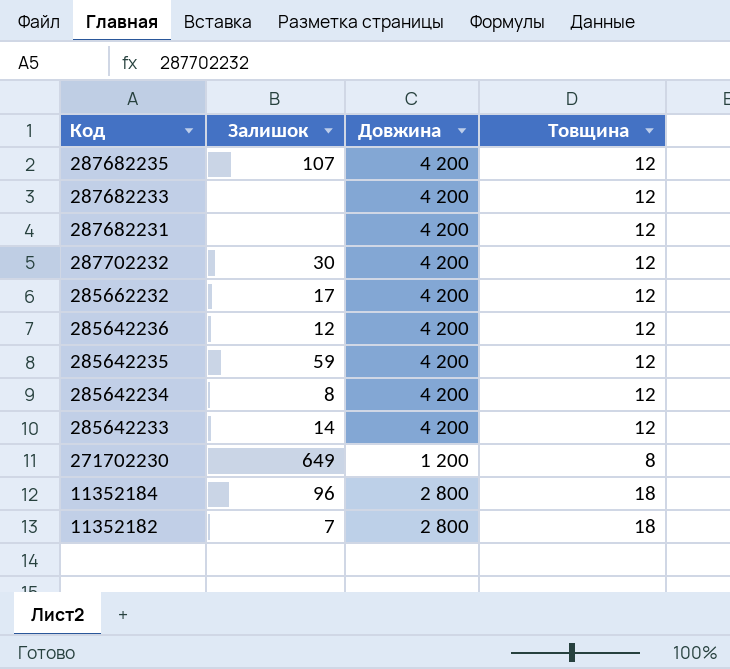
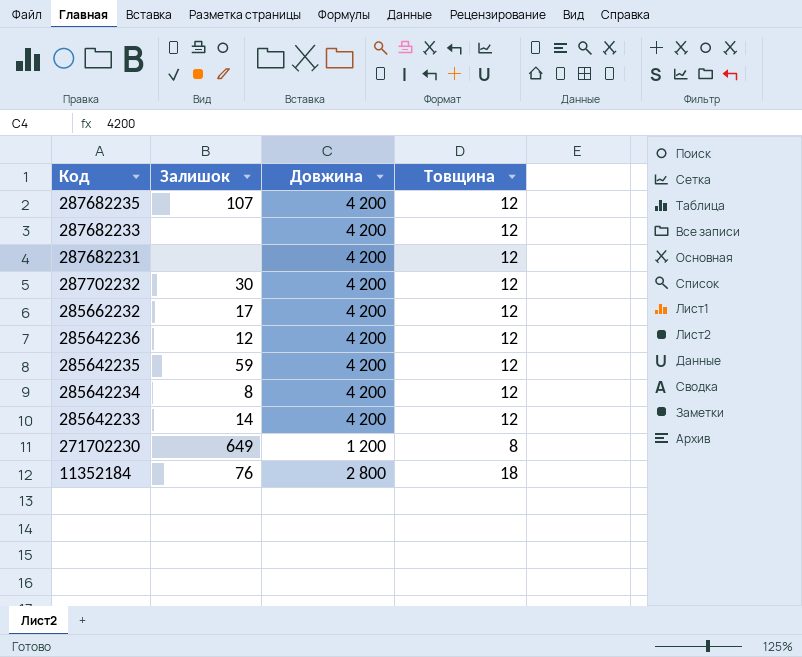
row 11352182: 7 | 2 800 | 18 -> none
11352184 | Залишок: 96 -> 76

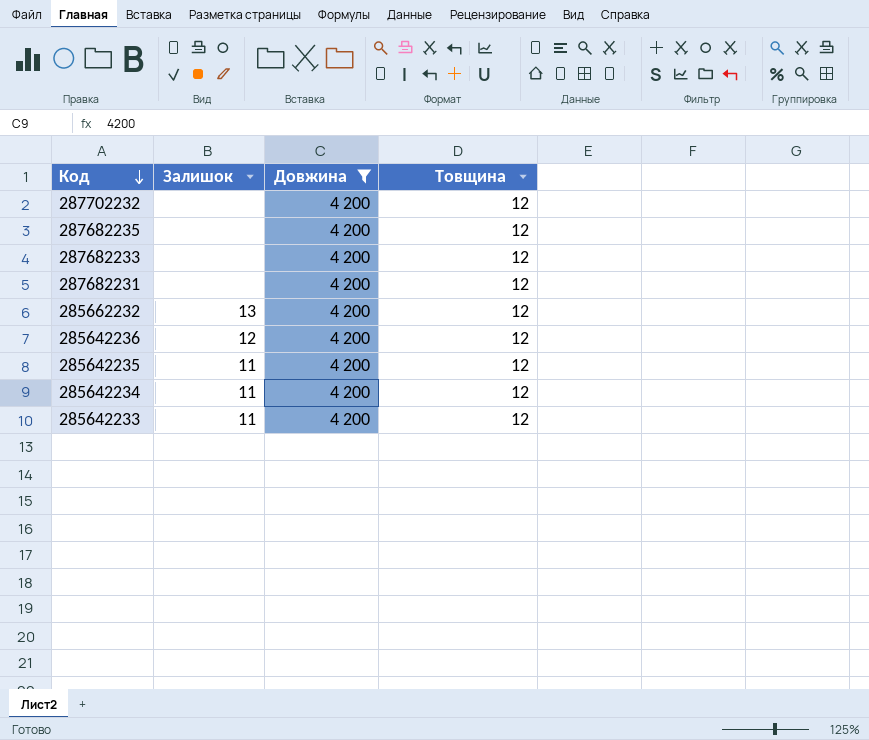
filter: none -> Довжина = 4 200
row order: none -> Код descending
287702232 | Залишок: 30 -> none
287682235 | Залишок: 107 -> none
285662232 | Залишок: 17 -> 13
285642235 | Залишок: 59 -> 11
285642234 | Залишок: 8 -> 11
285642233 | Залишок: 14 -> 11

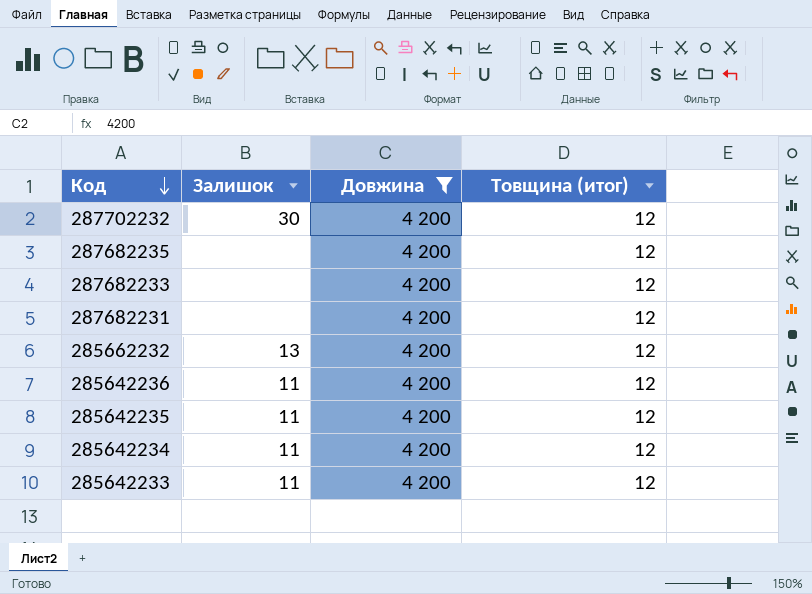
column name: Товщина -> Товщина (итог)
287702232 | Залишок: none -> 30
285642236 | Залишок: 12 -> 11

